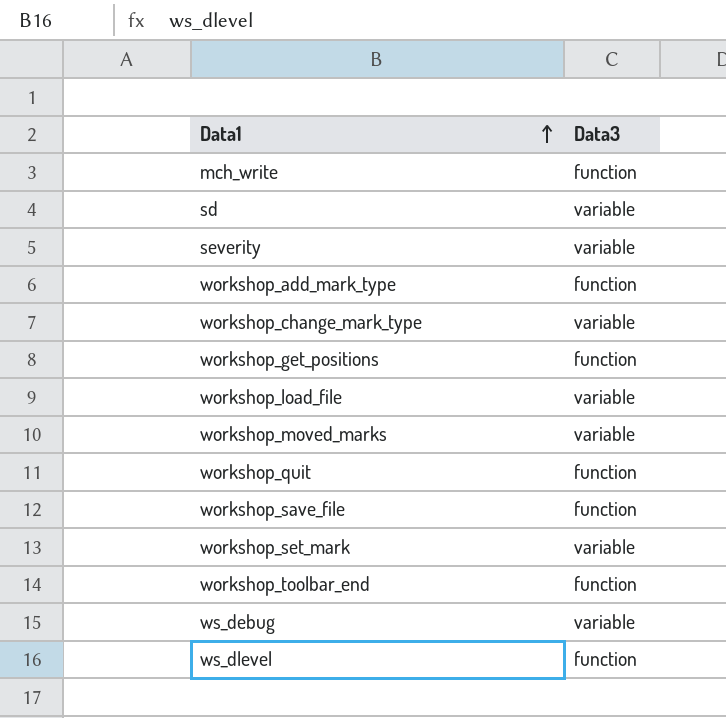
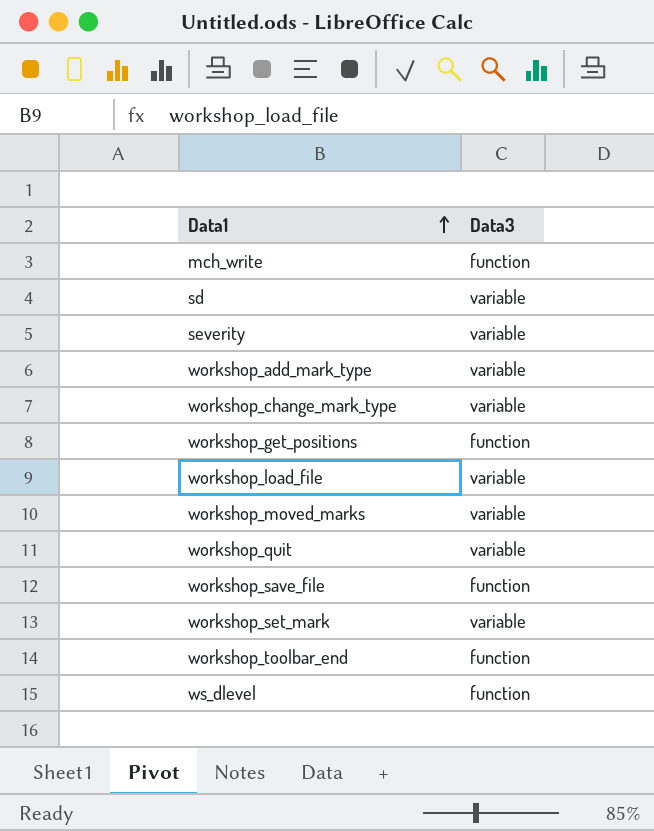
row ws_debug: variable -> none
workshop_add_mark_type | Data3: function -> variable
workshop_quit | Data3: function -> variable

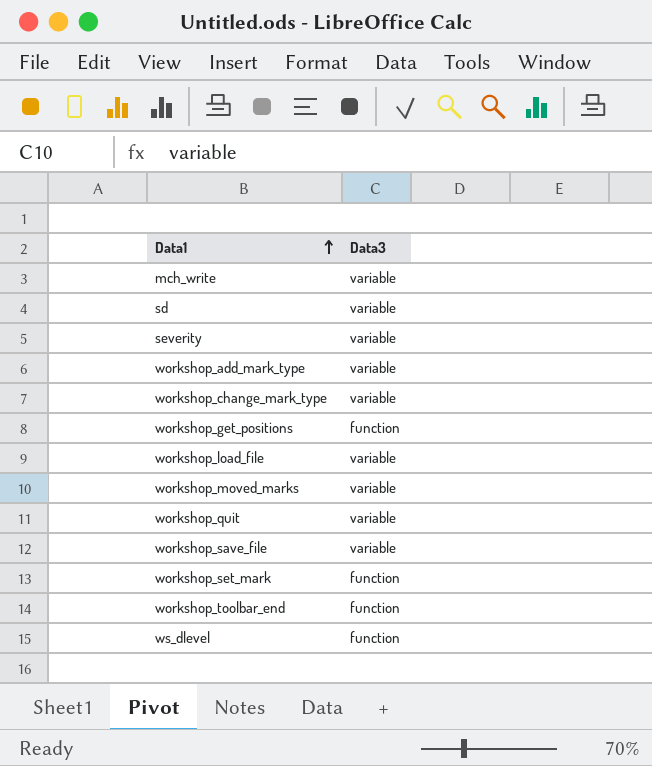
mch_write | Data3: function -> variable
workshop_save_file | Data3: function -> variable
workshop_set_mark | Data3: variable -> function

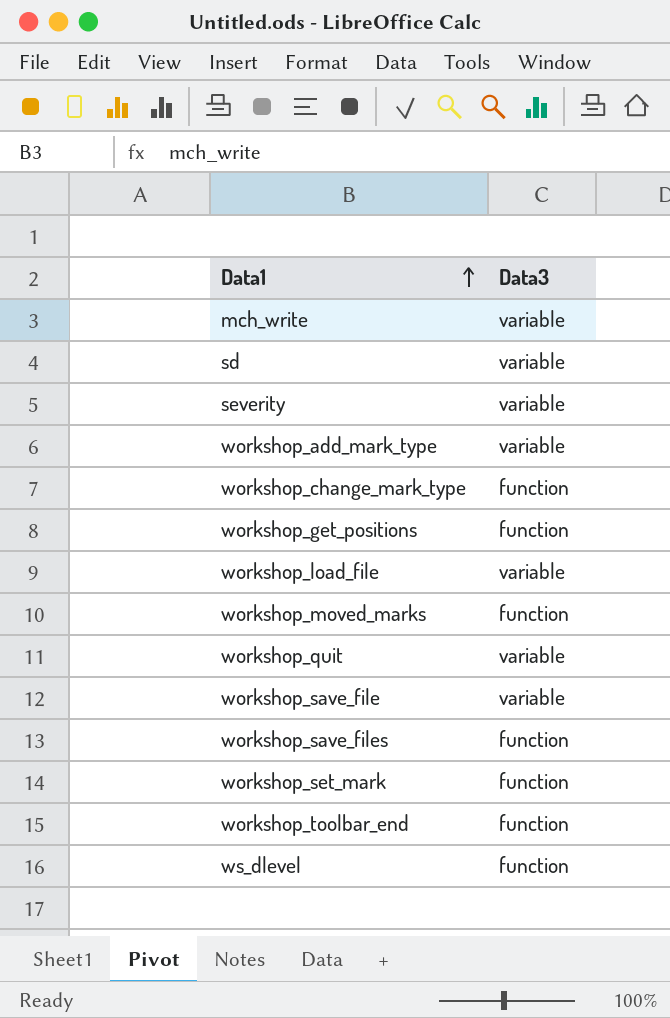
workshop_change_mark_type | Data3: variable -> function
workshop_moved_marks | Data3: variable -> function
row workshop_save_files: none -> function

